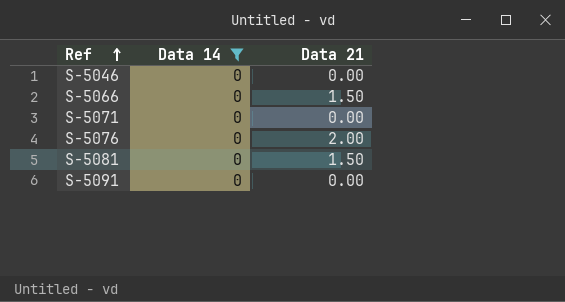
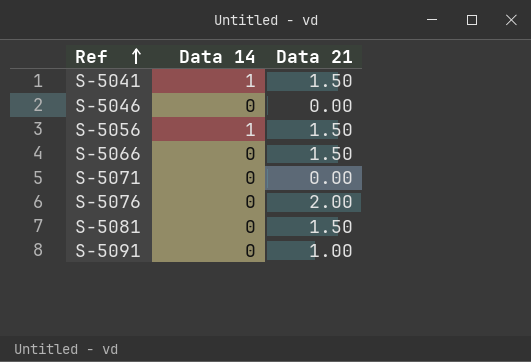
filter: Data 14 = 0 -> none
S-5091 | Data 21: 0.00 -> 1.00

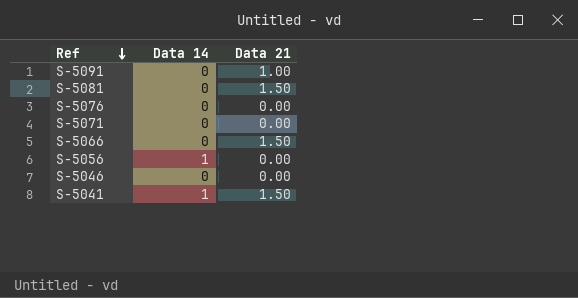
row order: Ref ascending -> Ref descending
S-5076 | Data 21: 2.00 -> 0.00
S-5056 | Data 21: 1.50 -> 0.00

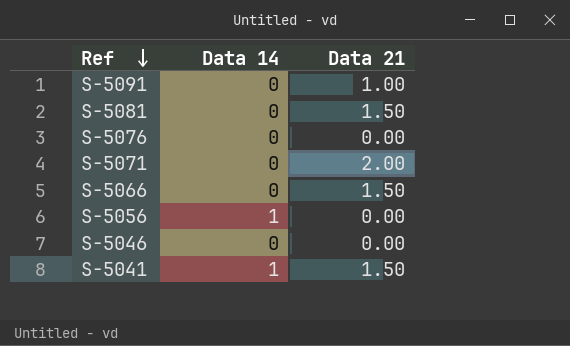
S-5071 | Data 21: 0.00 -> 2.00

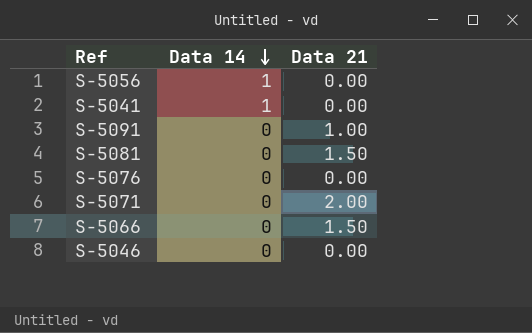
row order: Ref descending -> Data 14 descending
S-5041 | Data 21: 1.50 -> 0.00

